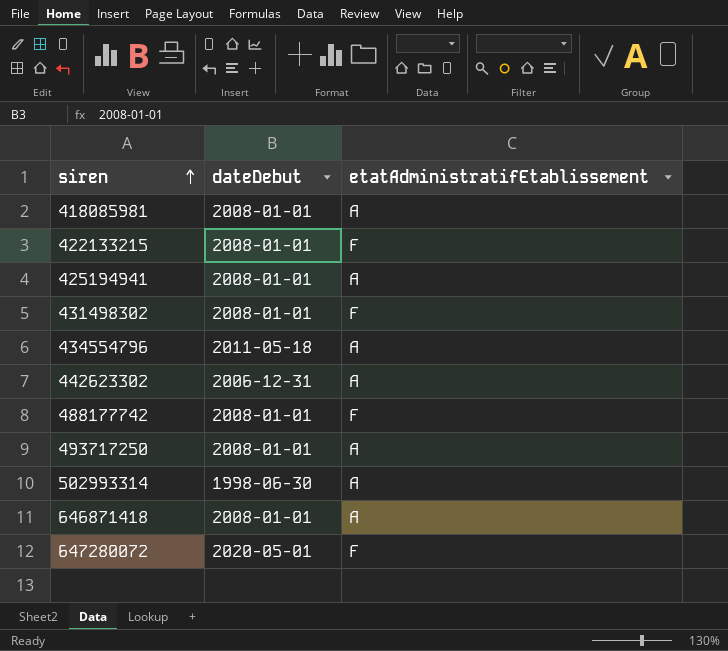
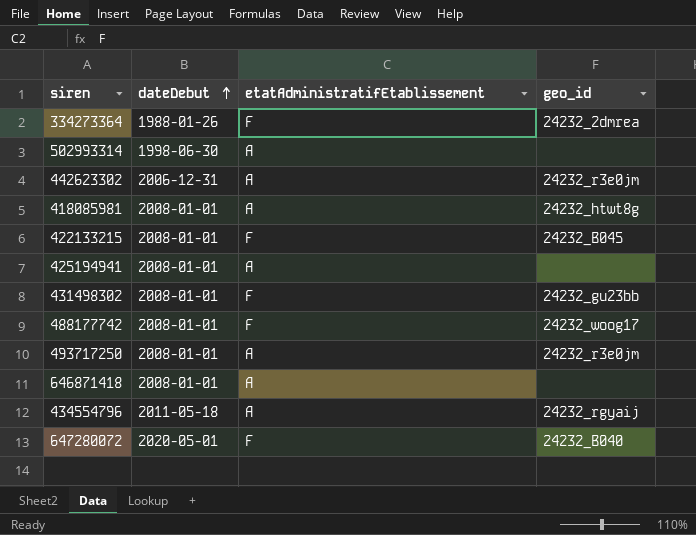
row order: siren ascending -> dateDebut ascending
column geo_id | position: none -> 4
row 334273364: none -> 1988-01-26 | F | 24232_2dmrea

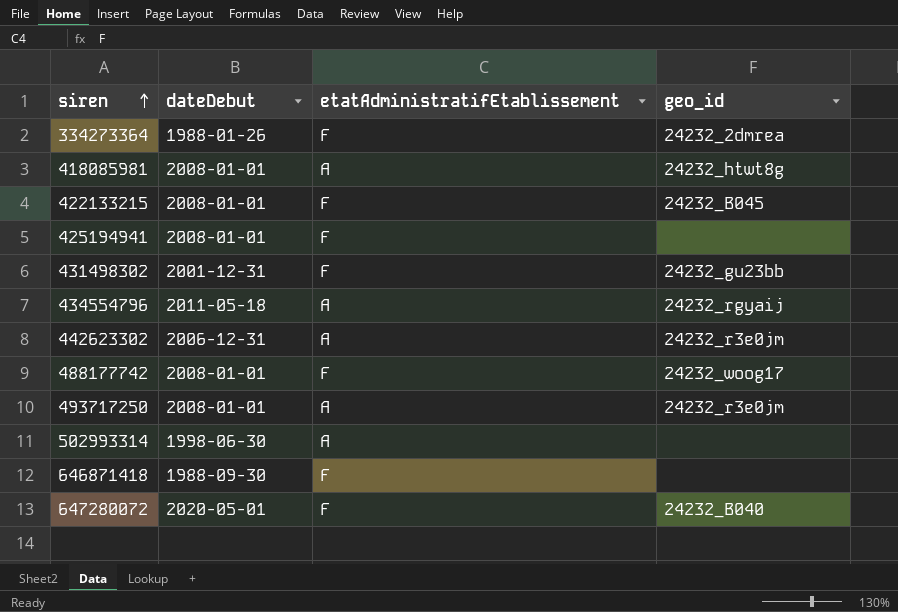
row order: dateDebut ascending -> siren ascending
425194941 | etatAdministratifEtablissement: A -> F
431498302 | dateDebut: 2008-01-01 -> 2001-12-31
646871418 | dateDebut: 2008-01-01 -> 1988-09-30
646871418 | etatAdministratifEtablissement: A -> F

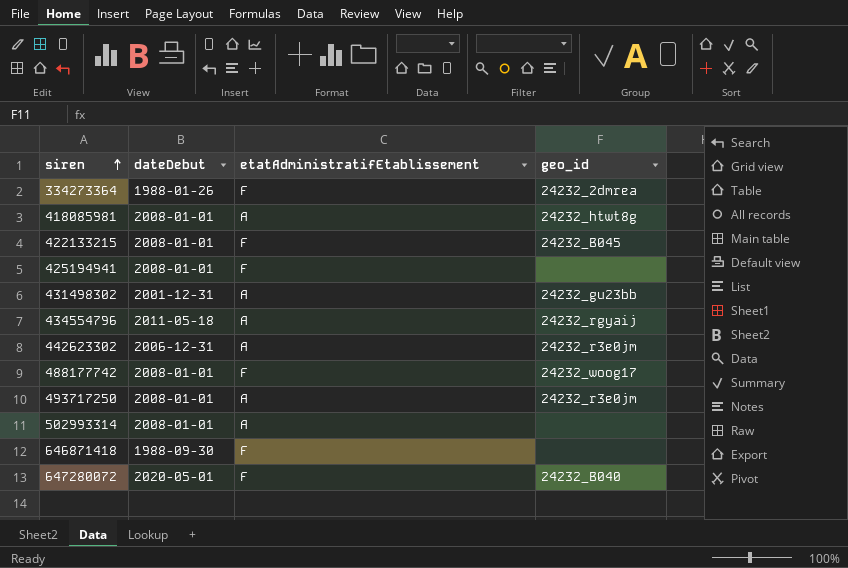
431498302 | etatAdministratifEtablissement: F -> A
502993314 | dateDebut: 1998-06-30 -> 2008-01-01

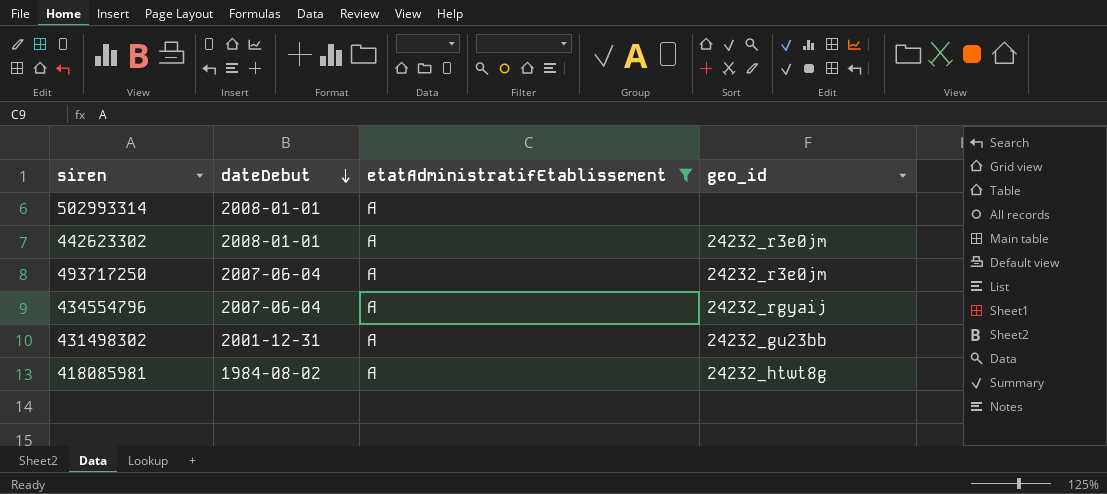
filter: none -> etatAdministratifEtablissement = A
row order: siren ascending -> dateDebut descending
442623302 | dateDebut: 2006-12-31 -> 2008-01-01
493717250 | dateDebut: 2008-01-01 -> 2007-06-04
434554796 | dateDebut: 2011-05-18 -> 2007-06-04
418085981 | dateDebut: 2008-01-01 -> 1984-08-02

